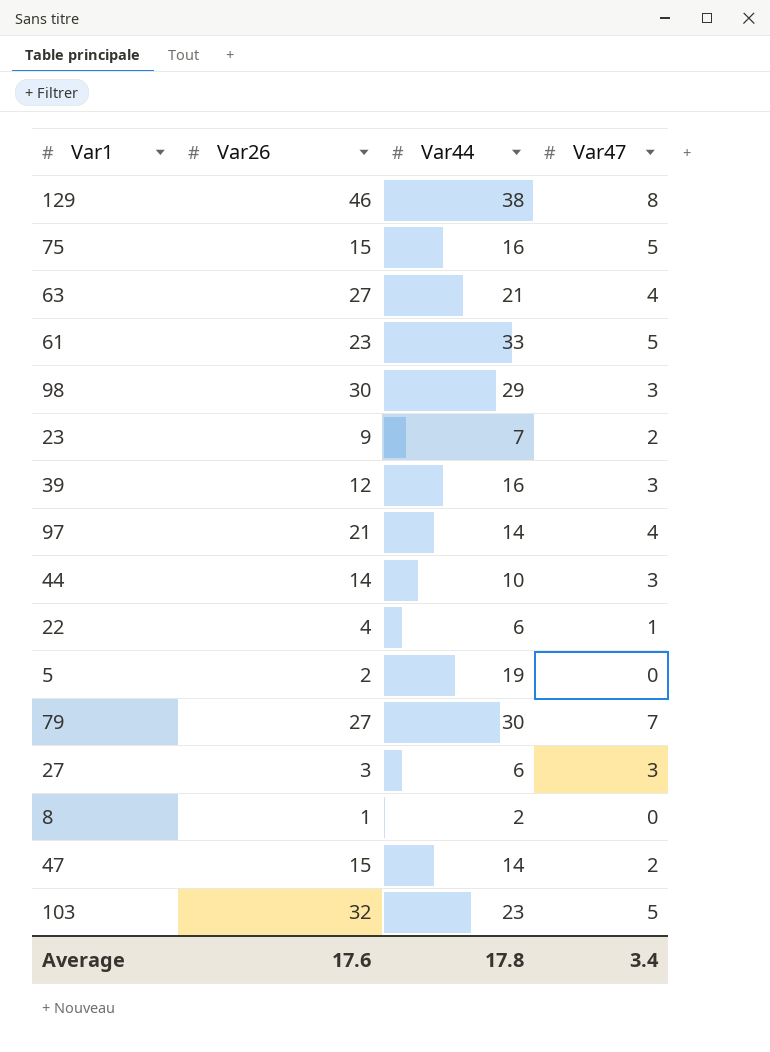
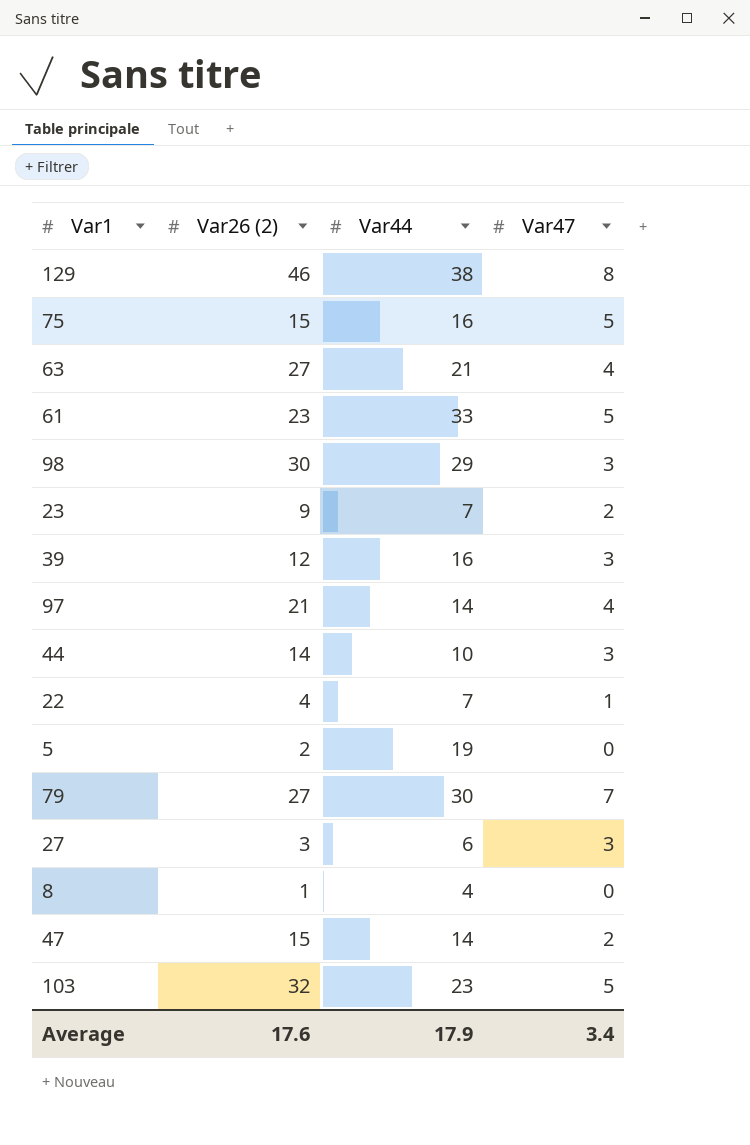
column name: Var26 -> Var26 (2)
22 | Var44: 6 -> 7
8 | Var44: 2 -> 4
Average | Var44: 17.8 -> 17.9

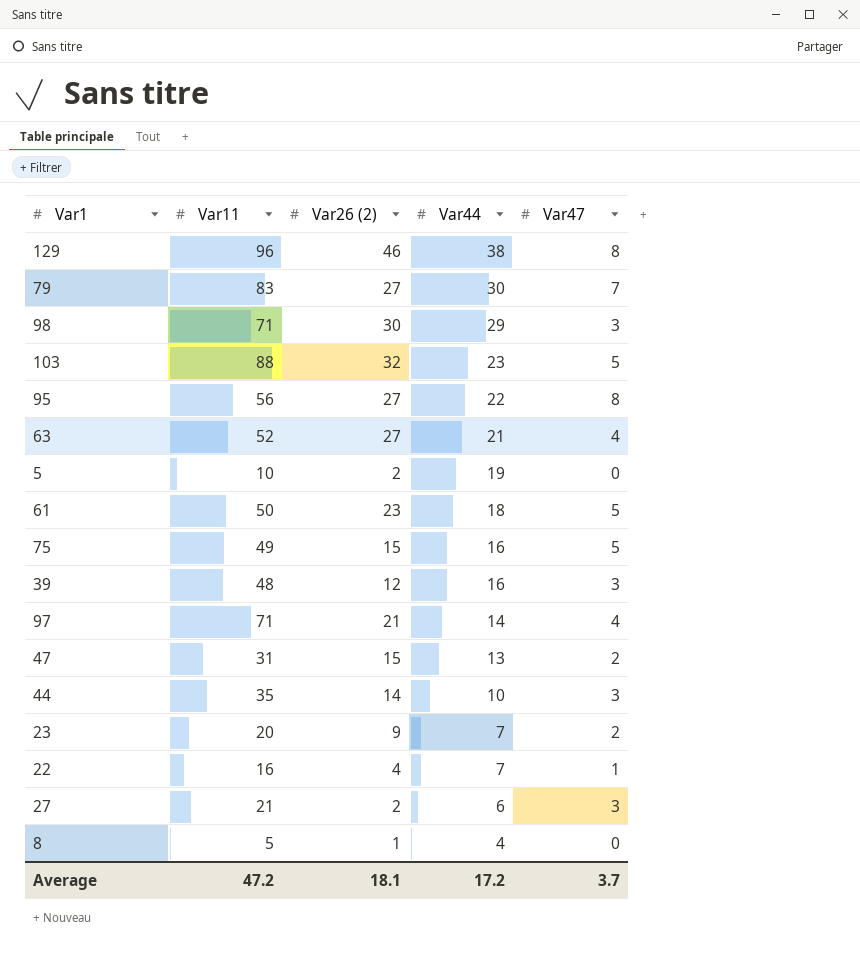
row order: none -> Var44 descending
column Var11 | position: none -> 2
row 95: none -> 56 | 27 | 22 | 8
61 | Var44: 33 -> 18
47 | Var44: 14 -> 13
27 | Var26 (2): 3 -> 2
Average | Var26 (2): 17.6 -> 18.1
Average | Var44: 17.9 -> 17.2
Average | Var47: 3.4 -> 3.7

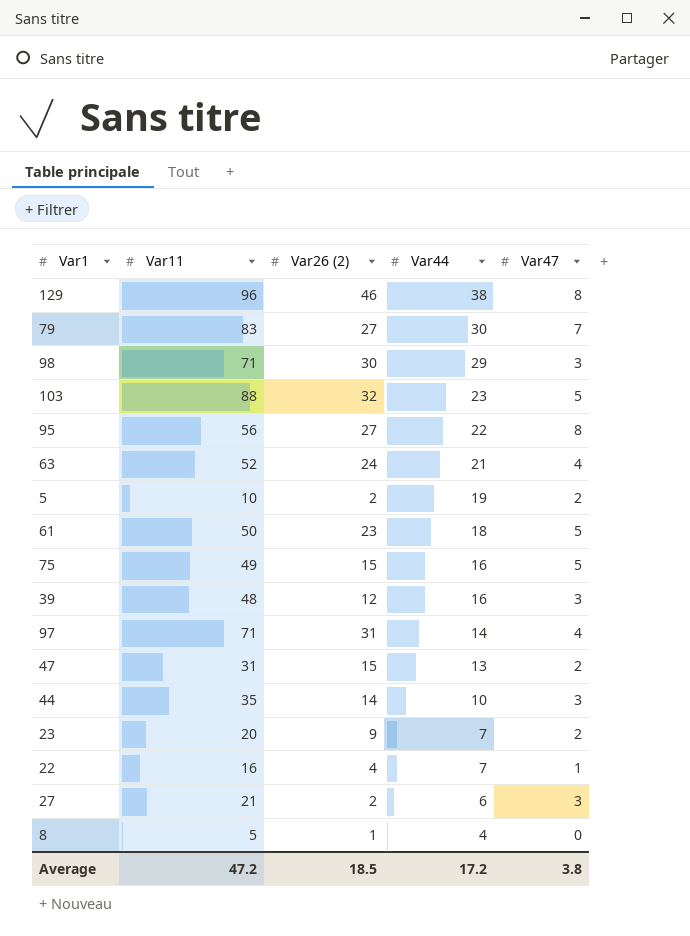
63 | Var26 (2): 27 -> 24
5 | Var47: 0 -> 2
97 | Var26 (2): 21 -> 31
Average | Var26 (2): 18.1 -> 18.5
Average | Var47: 3.7 -> 3.8

